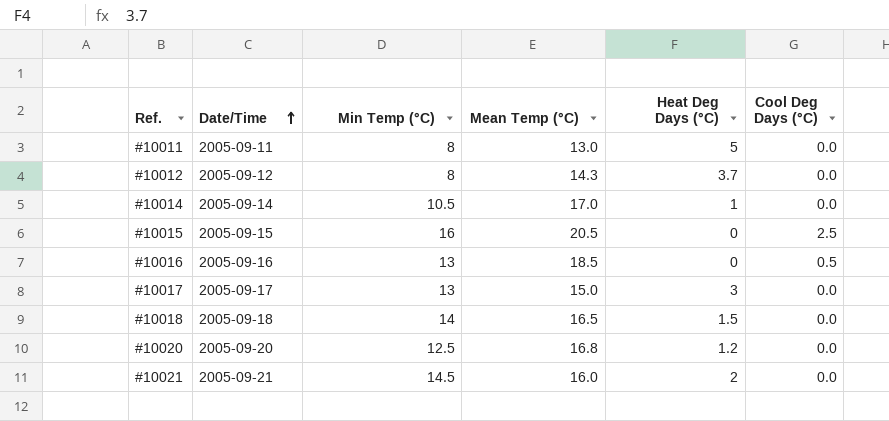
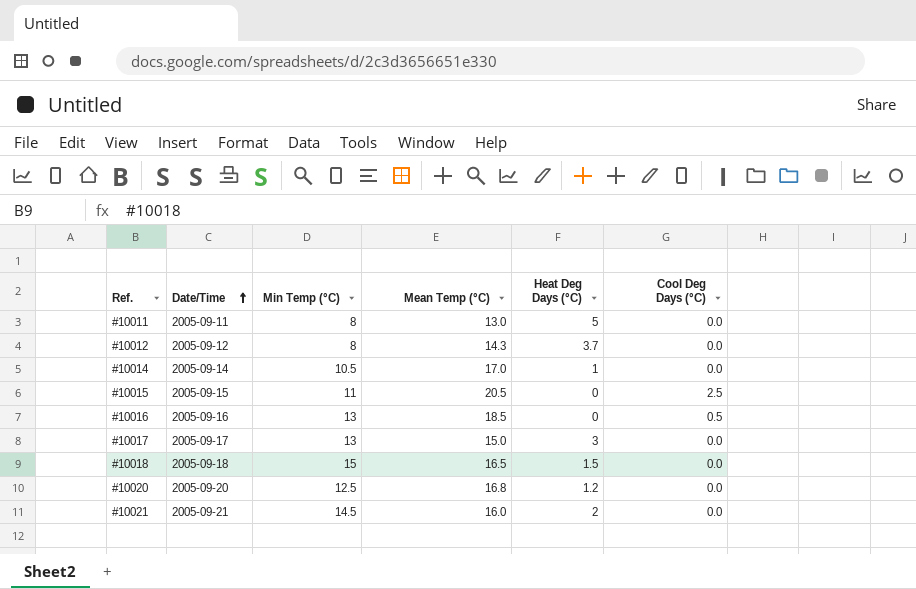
#10015 | Min Temp (°C): 16 -> 11
#10018 | Min Temp (°C): 14 -> 15

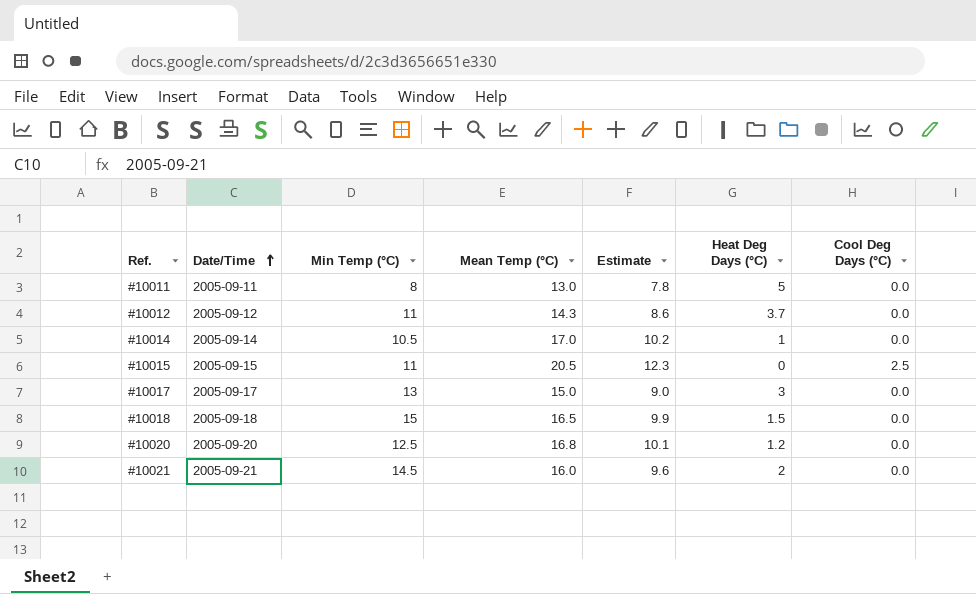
column Estimate | formula: none -> [Mean Temp (°C)] * 0.6
row #10016: 2005-09-16 | 13 | 18.5 | 0 | 0.5 -> none
#10012 | Min Temp (°C): 8 -> 11

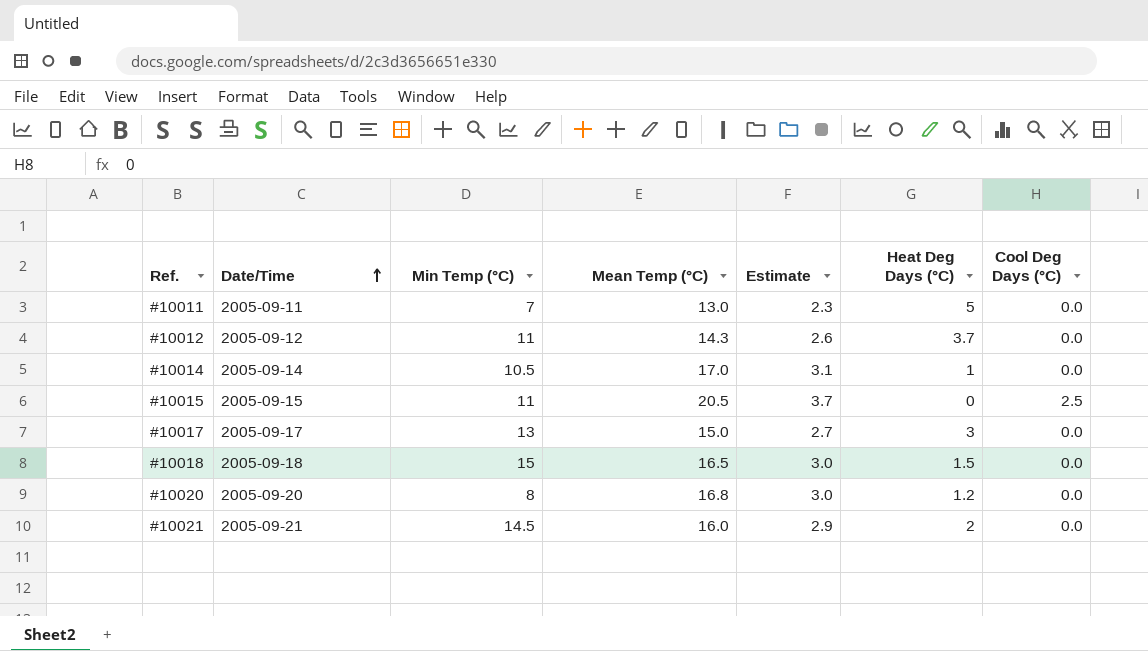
column Estimate | formula: [Mean Temp (°C)] * 0.6 -> [Mean Temp (°C)] * 0.18
#10011 | Min Temp (°C): 8 -> 7
#10020 | Min Temp (°C): 12.5 -> 8

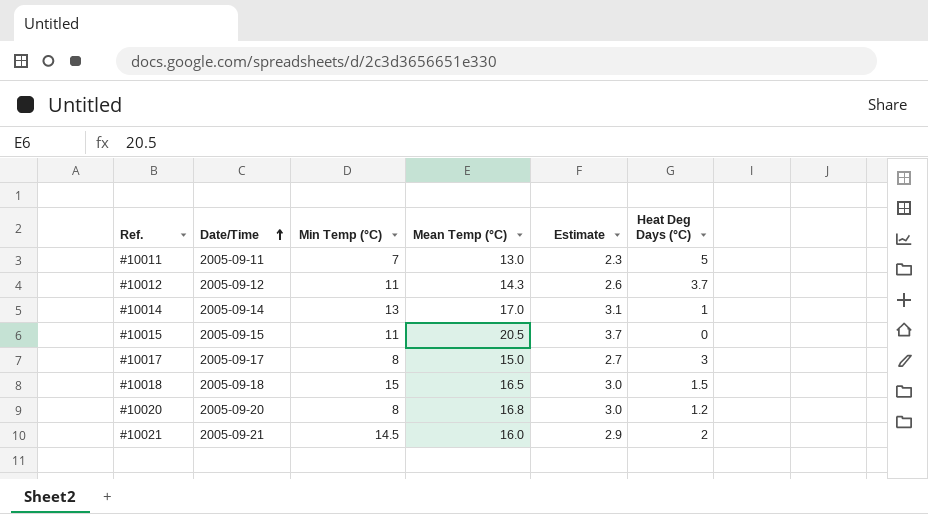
column Cool Deg Days (°C) | position: 7 -> none
#10014 | Min Temp (°C): 10.5 -> 13
#10017 | Min Temp (°C): 13 -> 8

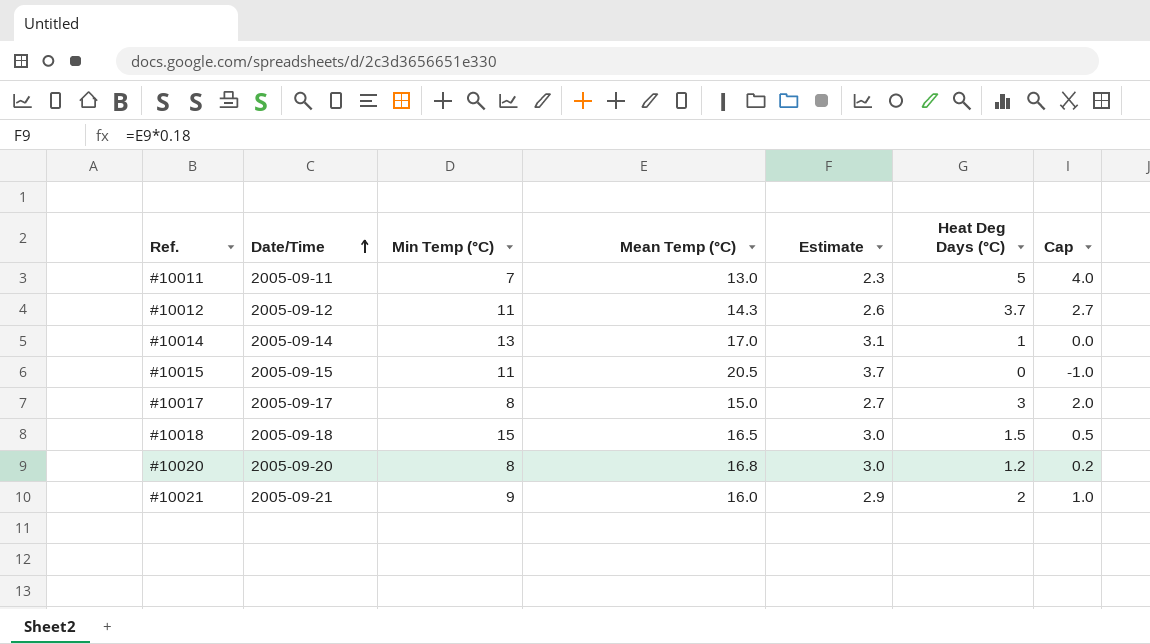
column Cap | formula: none -> [Heat Deg Days (°C)] - 1
#10021 | Min Temp (°C): 14.5 -> 9

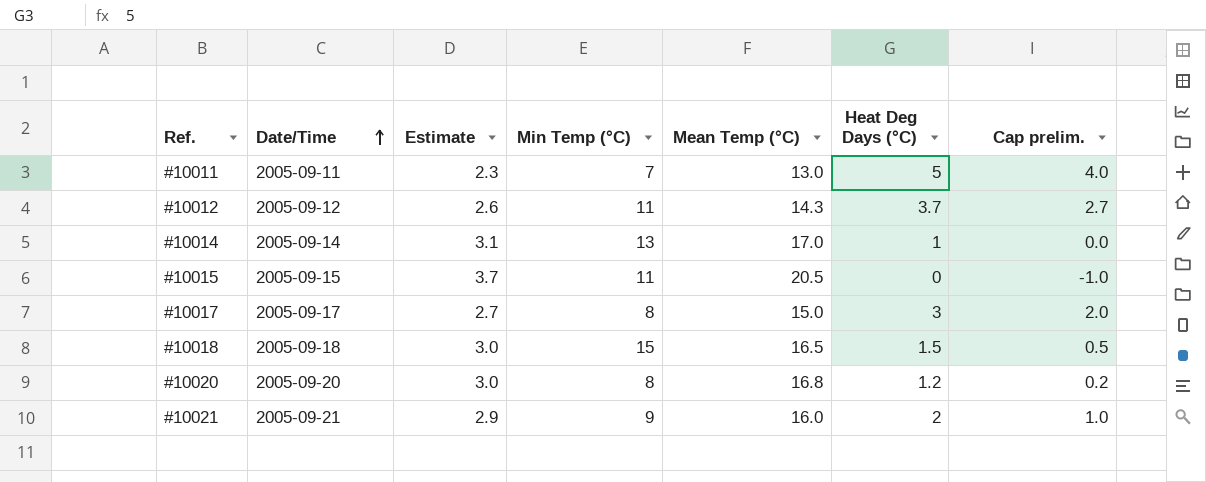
column Estimate | position: 5 -> 3
column name: Cap -> Cap prelim.

